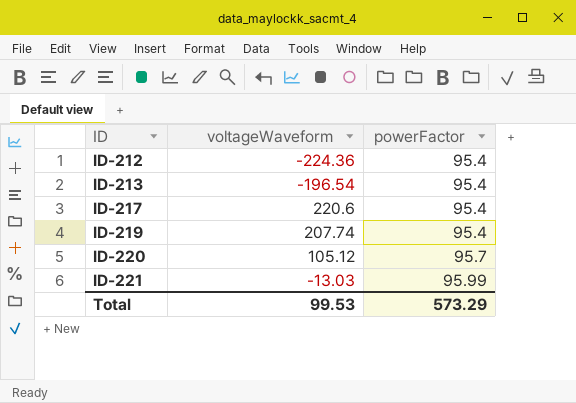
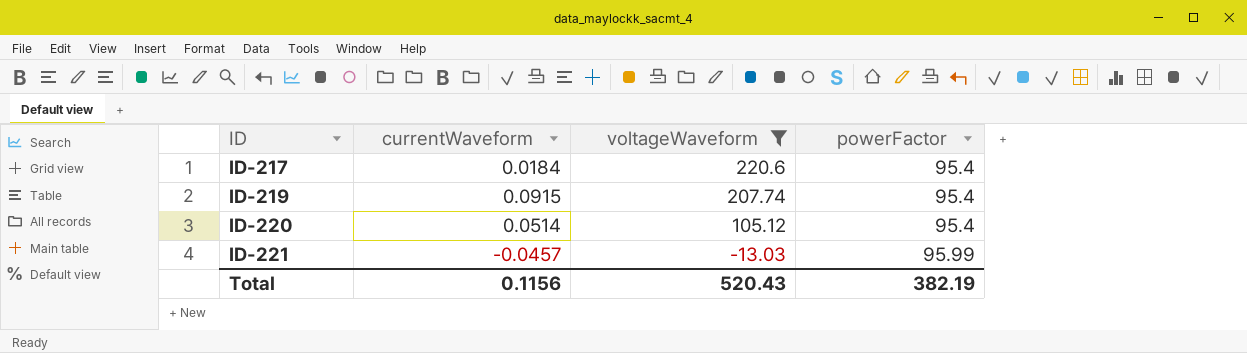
filter: none -> voltageWaveform >= -13.03
column currentWaveform | position: none -> 2
ID-220 | powerFactor: 95.7 -> 95.4
Total | voltageWaveform: 99.53 -> 520.43
Total | powerFactor: 573.29 -> 382.19

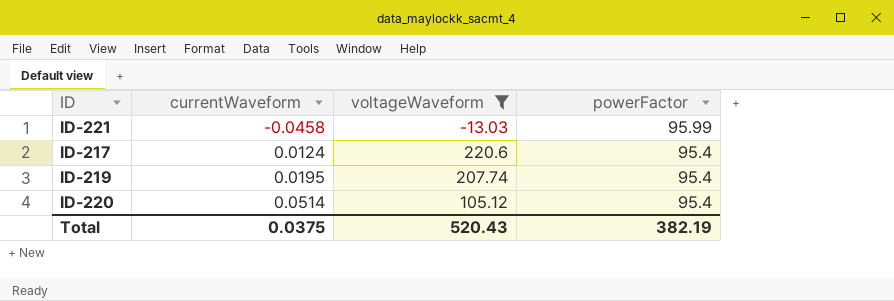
row order: ID ascending -> currentWaveform ascending
ID-221 | currentWaveform: -0.0457 -> -0.0458
ID-217 | currentWaveform: 0.0184 -> 0.0124
ID-219 | currentWaveform: 0.0915 -> 0.0195
Total | currentWaveform: 0.1156 -> 0.0375

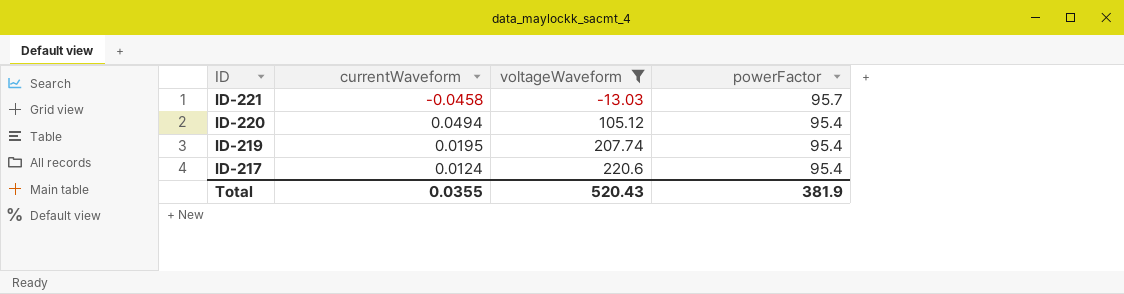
row order: currentWaveform ascending -> ID descending
ID-221 | powerFactor: 95.99 -> 95.7
ID-220 | currentWaveform: 0.0514 -> 0.0494
Total | currentWaveform: 0.0375 -> 0.0355
Total | powerFactor: 382.19 -> 381.9

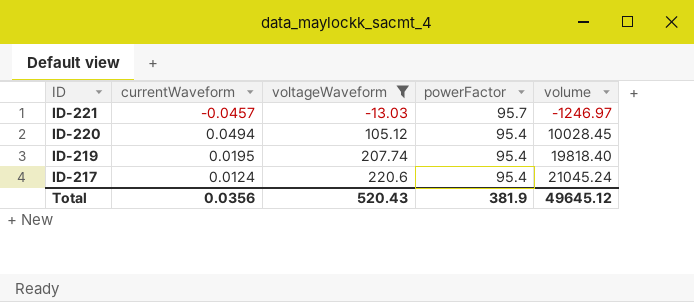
column volume | formula: none -> [voltageWaveform] * [powerFactor]
ID-221 | currentWaveform: -0.0458 -> -0.0457
Total | currentWaveform: 0.0355 -> 0.0356

